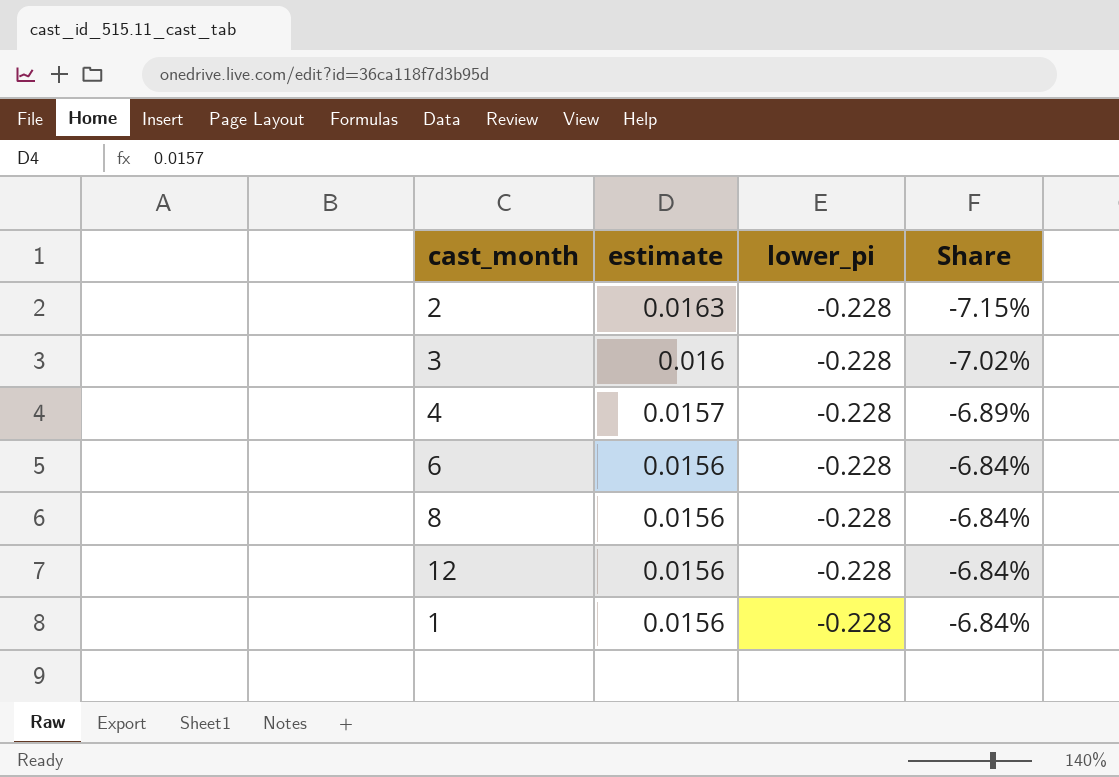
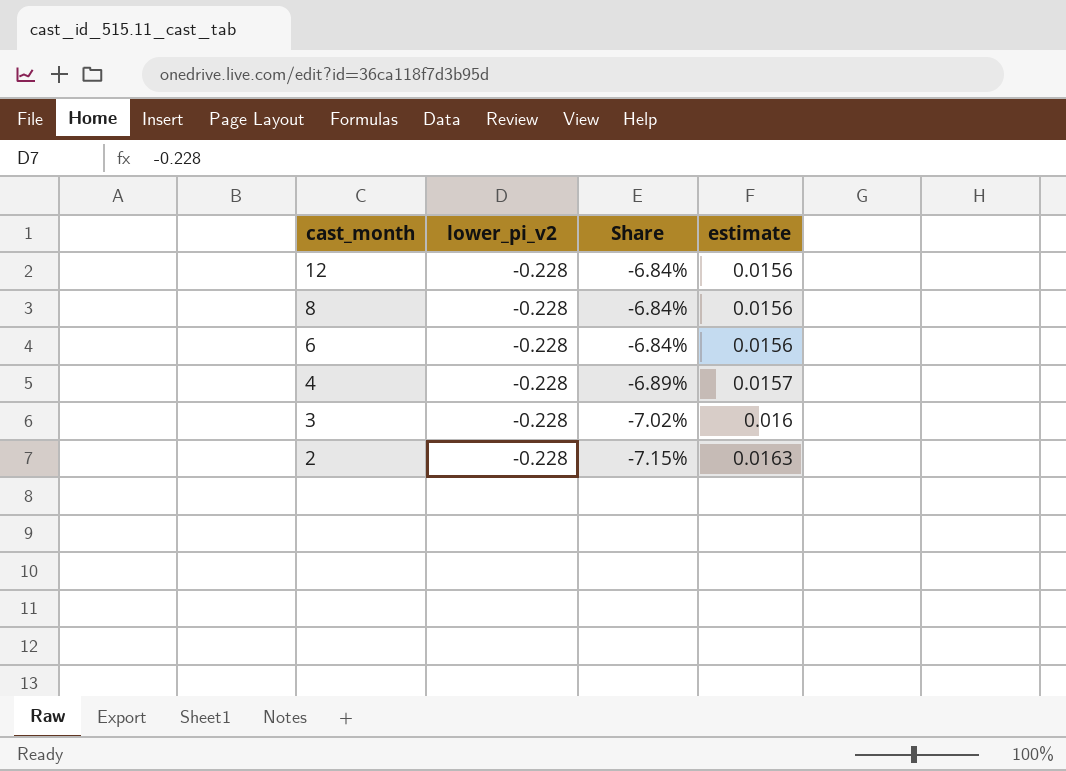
row order: estimate descending -> cast_month descending
column name: lower_pi -> lower_pi_v2
column estimate | position: 2 -> 4
row 1: 0.0156 | -0.228 | -6.84% -> none

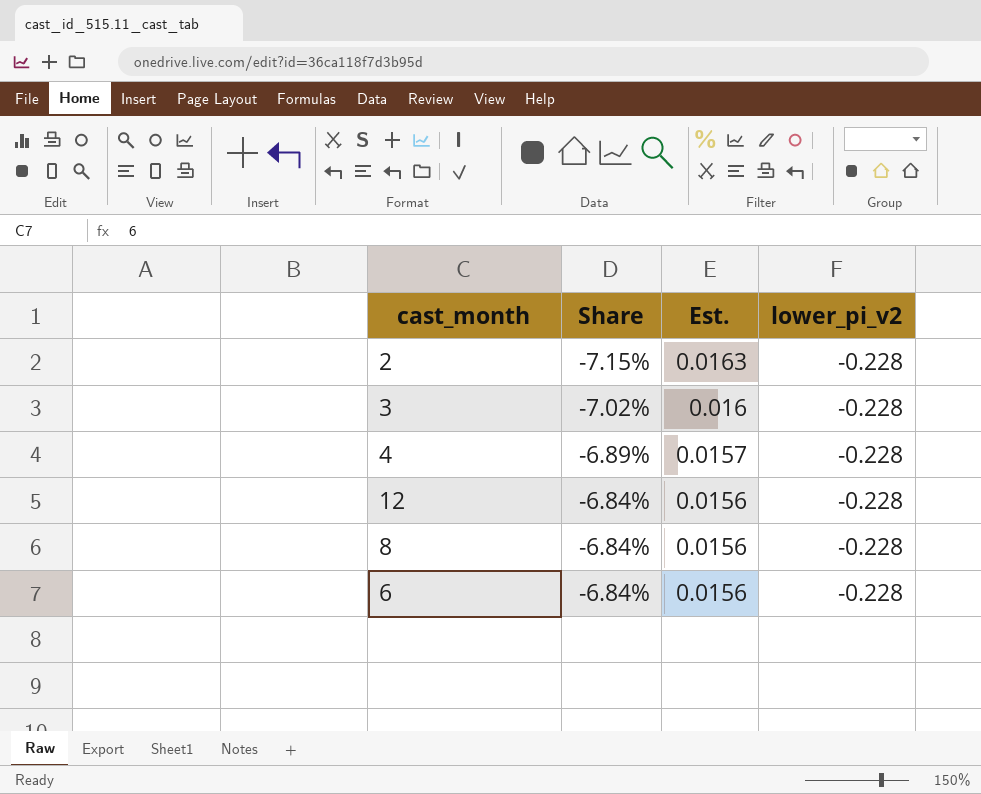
row order: cast_month descending -> Share ascending
column name: estimate -> Est.
column lower_pi_v2 | position: 2 -> 4

